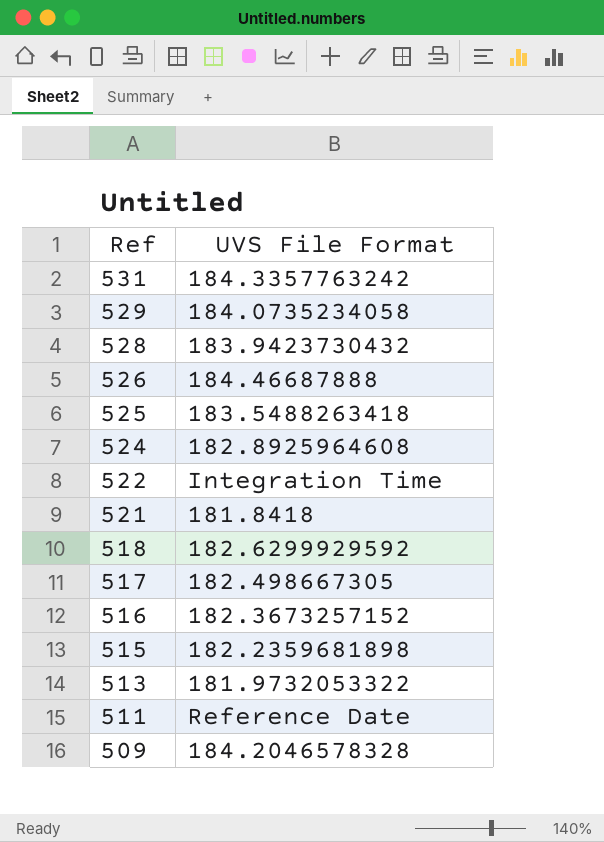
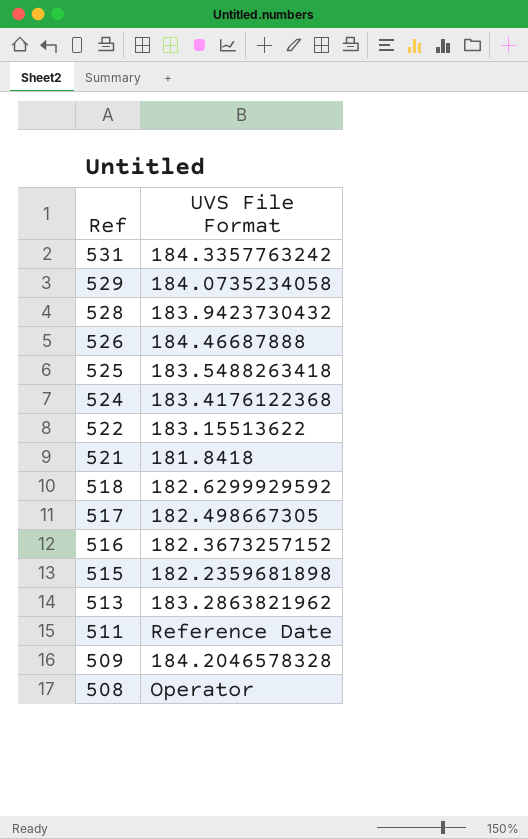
524 | UVS File Format: 182.8925964608 -> 183.4176122368
522 | UVS File Format: Integration Time -> 183.15513622
513 | UVS File Format: 181.9732053322 -> 183.2863821962
row 508: none -> Operator

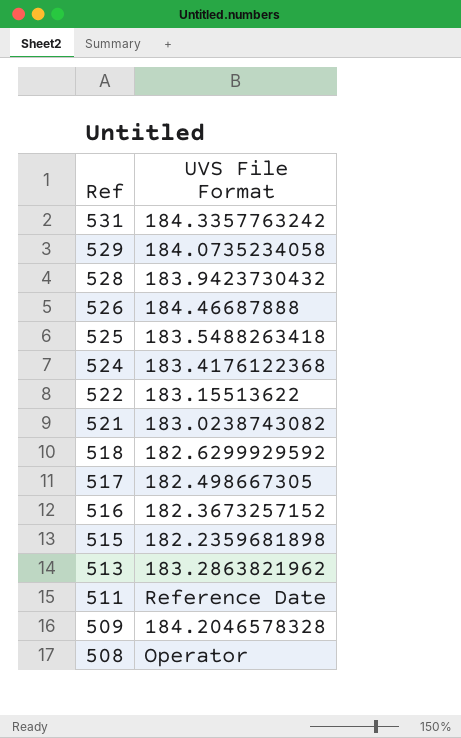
521 | UVS File Format: 181.8418 -> 183.0238743082

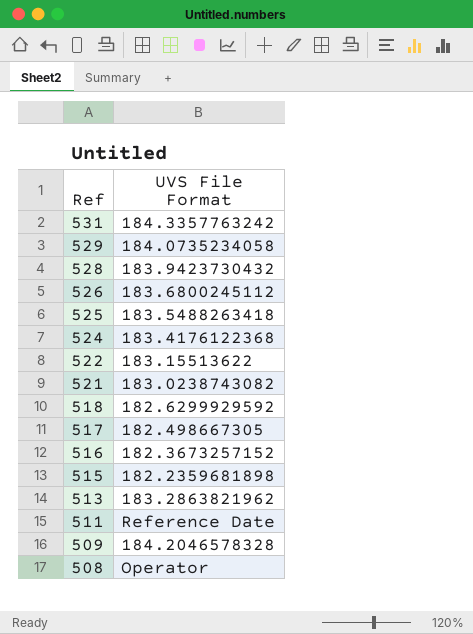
526 | UVS File Format: 184.46687888 -> 183.6800245112

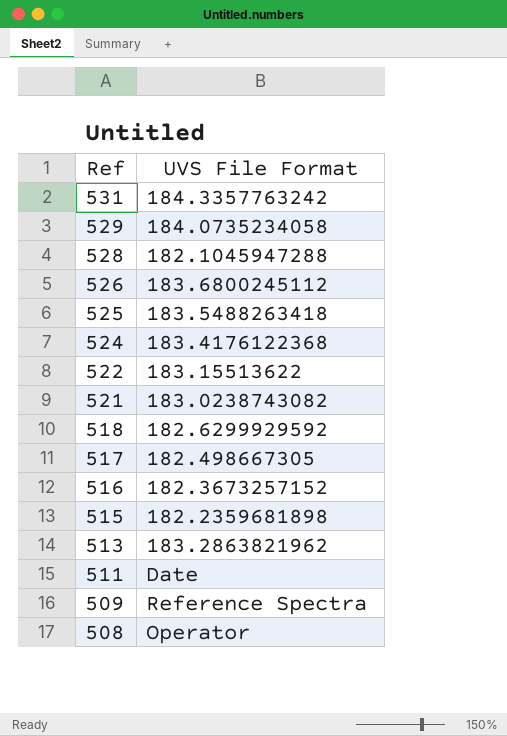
528 | UVS File Format: 183.9423730432 -> 182.1045947288
511 | UVS File Format: Reference Date -> Date
509 | UVS File Format: 184.2046578328 -> Reference Spectra

